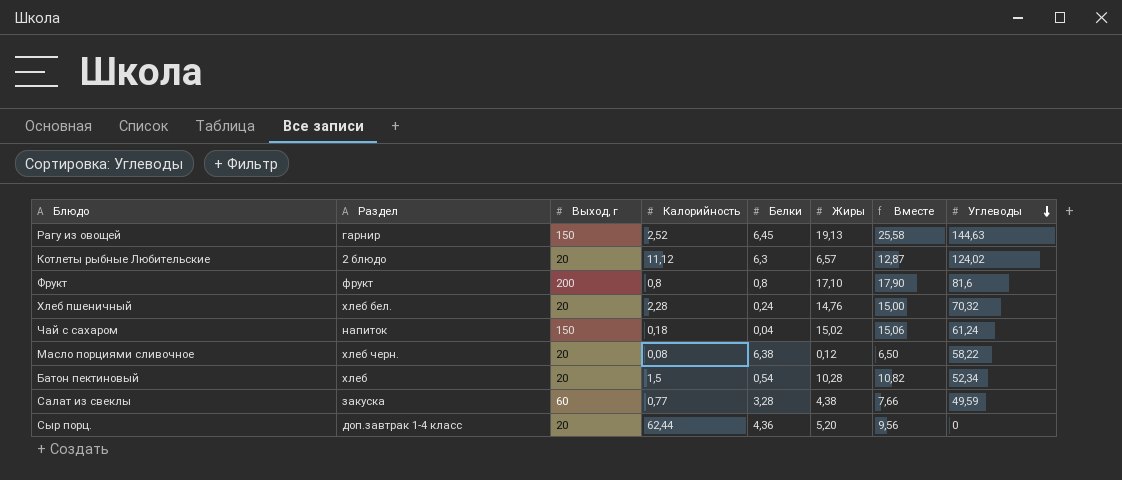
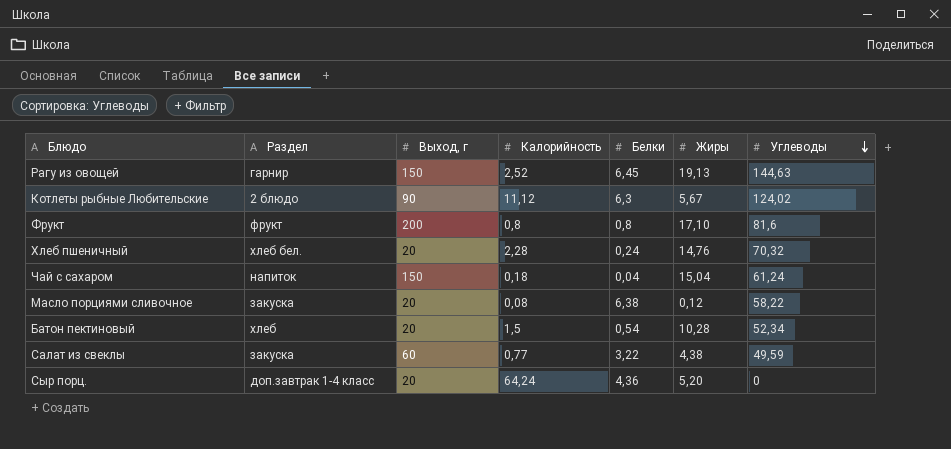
column Вместе | formula: [Белки] + [Жиры] -> none
Котлеты рыбные Любительские | Выход, г: 20 -> 90
Котлеты рыбные Любительские | Жиры: 6,57 -> 5,67
Чай с сахаром | Жиры: 15,02 -> 15,04
Масло порциями сливочное | Раздел: хлеб черн. -> закуска
Салат из свеклы | Белки: 3,28 -> 3,22
Сыр порц. | Калорийность: 62,44 -> 64,24

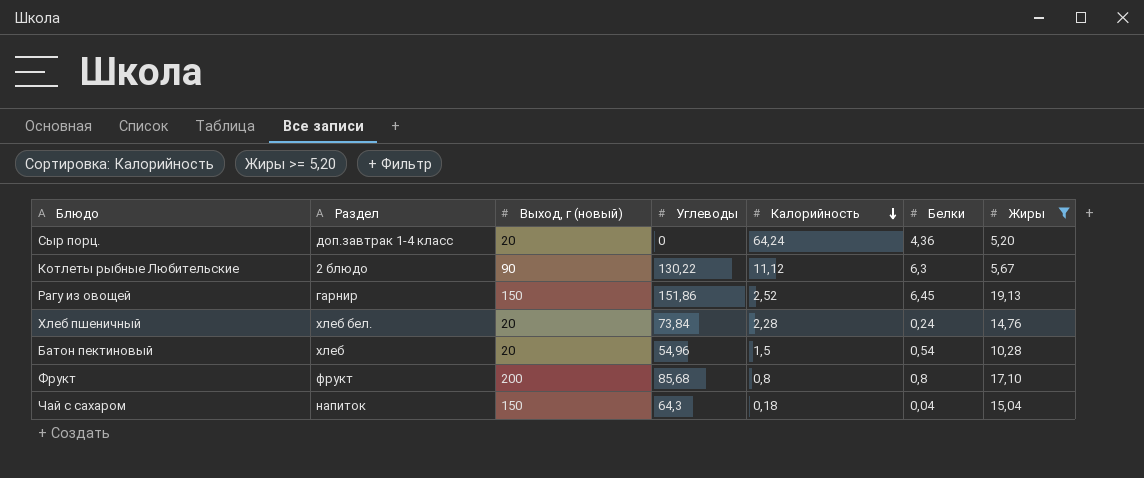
filter: none -> Жиры >= 5,20
row order: Углеводы descending -> Калорийность descending
column name: Выход, г -> Выход, г (новый)
column Углеводы | position: 7 -> 4
Котлеты рыбные Любительские | Углеводы: 124,02 -> 130,22
Рагу из овощей | Углеводы: 144,63 -> 151,86
Хлеб пшеничный | Углеводы: 70,32 -> 73,84
Батон пектиновый | Углеводы: 52,34 -> 54,96
Фрукт | Углеводы: 81,6 -> 85,68
Чай с сахаром | Углеводы: 61,24 -> 64,3

